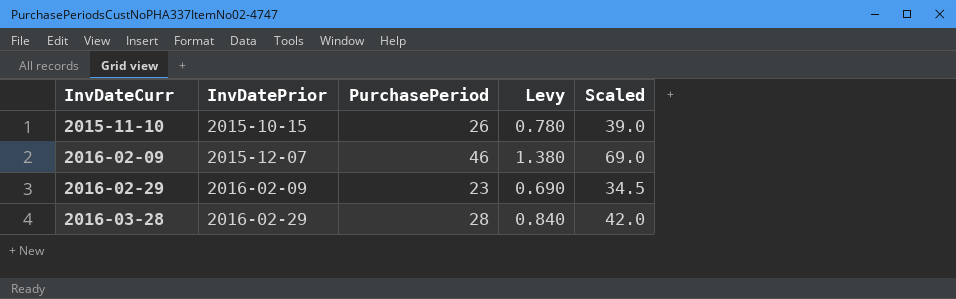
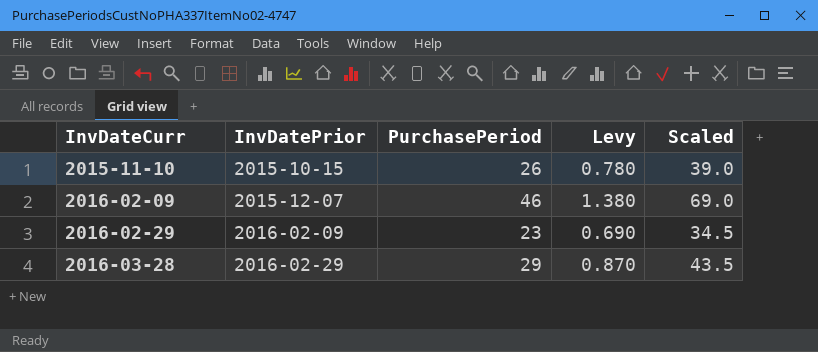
2016-03-28 | PurchasePeriod: 28 -> 29
2016-03-28 | Levy: 0.840 -> 0.870
2016-03-28 | Scaled: 42.0 -> 43.5

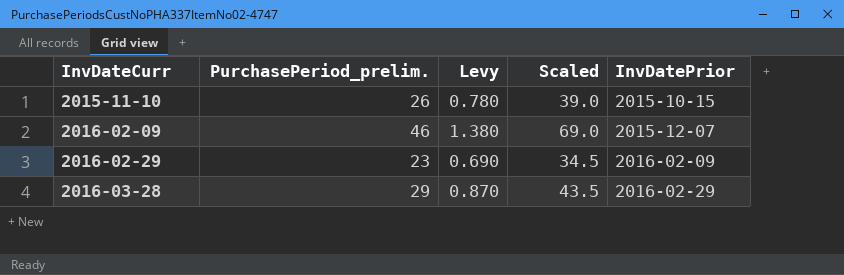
column name: PurchasePeriod -> PurchasePeriod_prelim.
column InvDatePrior | position: 2 -> 5

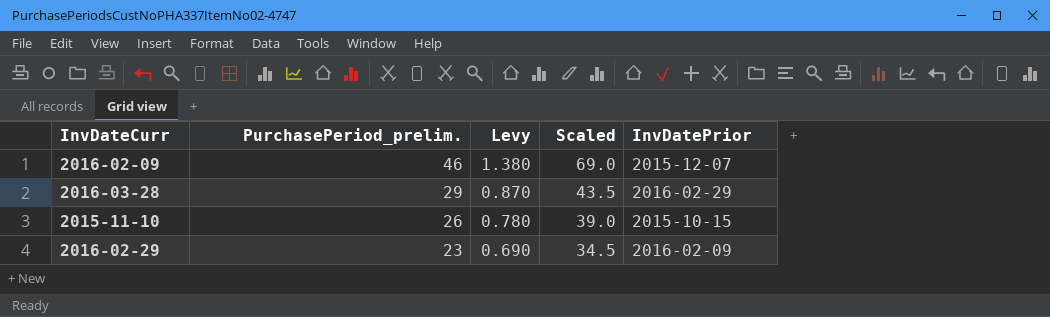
row order: InvDateCurr ascending -> PurchasePeriod_prelim. descending

